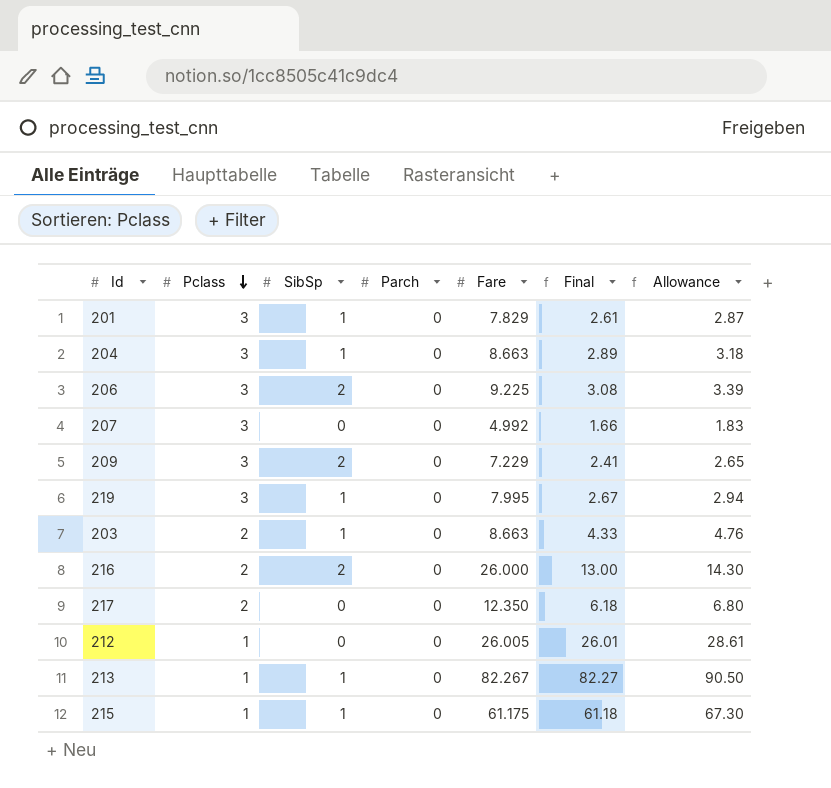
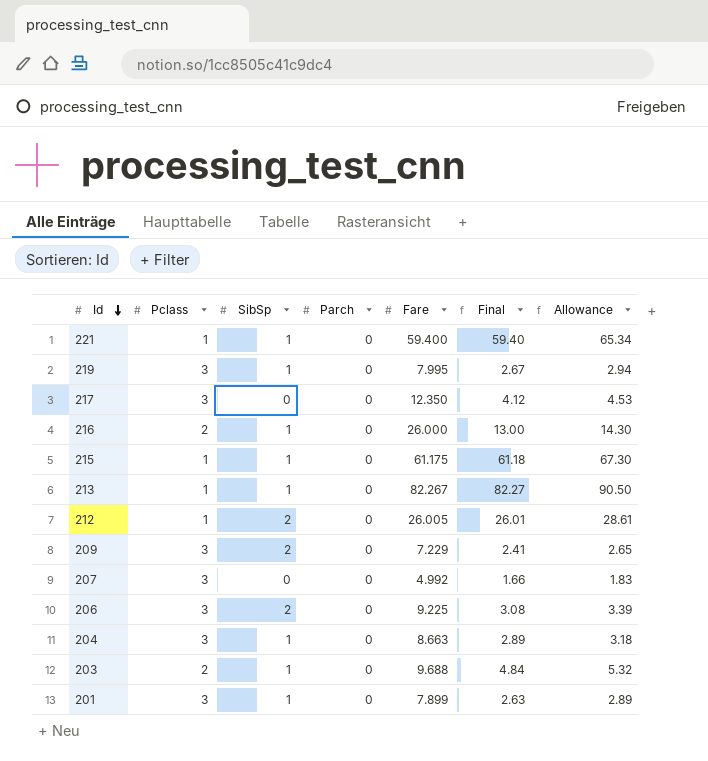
row order: Pclass descending -> Id descending
row 221: none -> 1 | 1 | 0 | 59.400 | 59.40 | 65.34
217 | Pclass: 2 -> 3
217 | Final: 6.18 -> 4.12
217 | Allowance: 6.80 -> 4.53
216 | SibSp: 2 -> 1
212 | SibSp: 0 -> 2
203 | Fare: 8.663 -> 9.688
203 | Final: 4.33 -> 4.84
203 | Allowance: 4.76 -> 5.32
201 | Fare: 7.829 -> 7.899
201 | Final: 2.61 -> 2.63
201 | Allowance: 2.87 -> 2.89

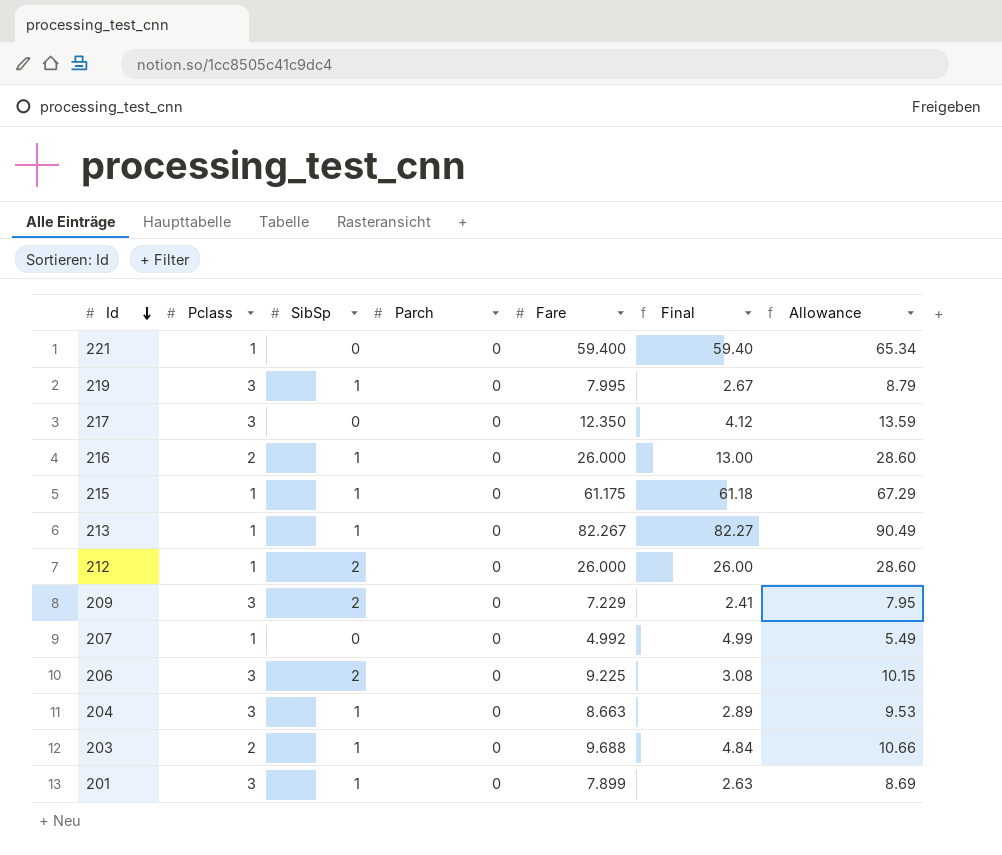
column Allowance | formula: [Final] * 1.1 -> [Fare] * 1.1
221 | SibSp: 1 -> 0
212 | Fare: 26.005 -> 26.000
212 | Final: 26.01 -> 26.00
207 | Pclass: 3 -> 1
207 | Final: 1.66 -> 4.99

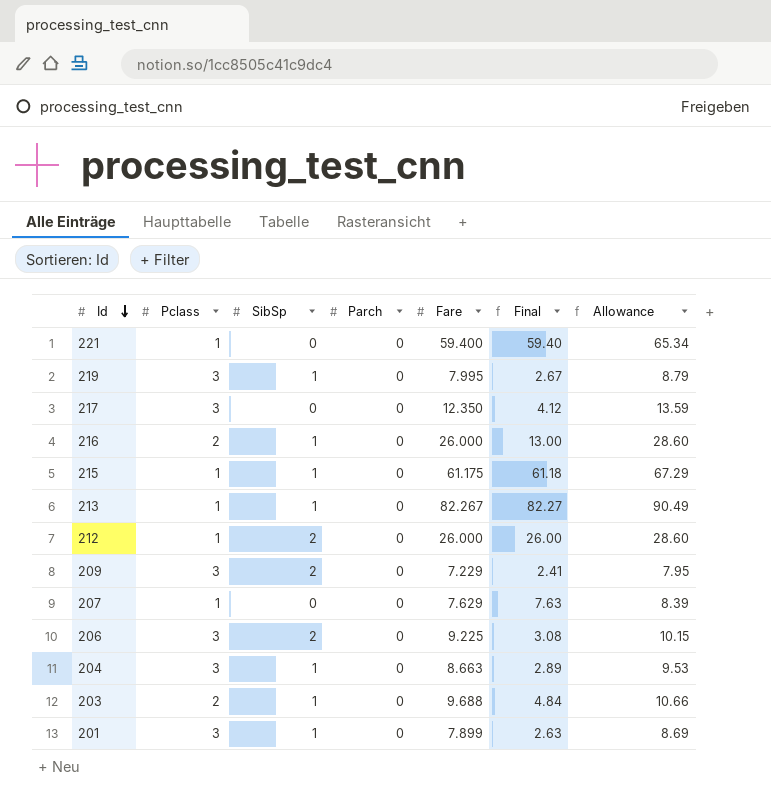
207 | Fare: 4.992 -> 7.629
207 | Final: 4.99 -> 7.63
207 | Allowance: 5.49 -> 8.39

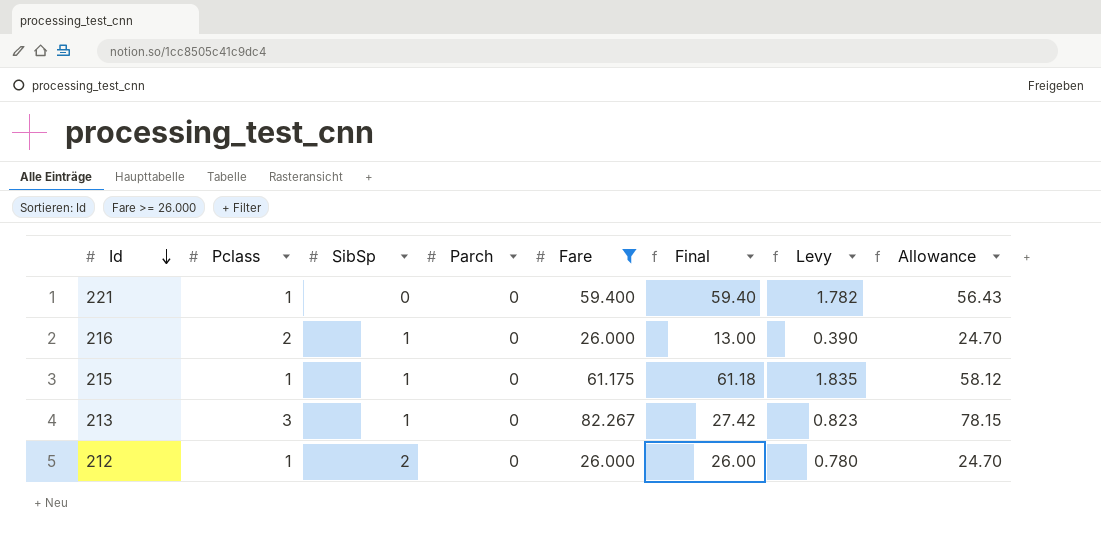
filter: none -> Fare >= 26.000
column Levy | formula: none -> [Final] * 0.03
column Allowance | formula: [Fare] * 1.1 -> [Fare] * 0.95
213 | Pclass: 1 -> 3
213 | Final: 82.27 -> 27.42

